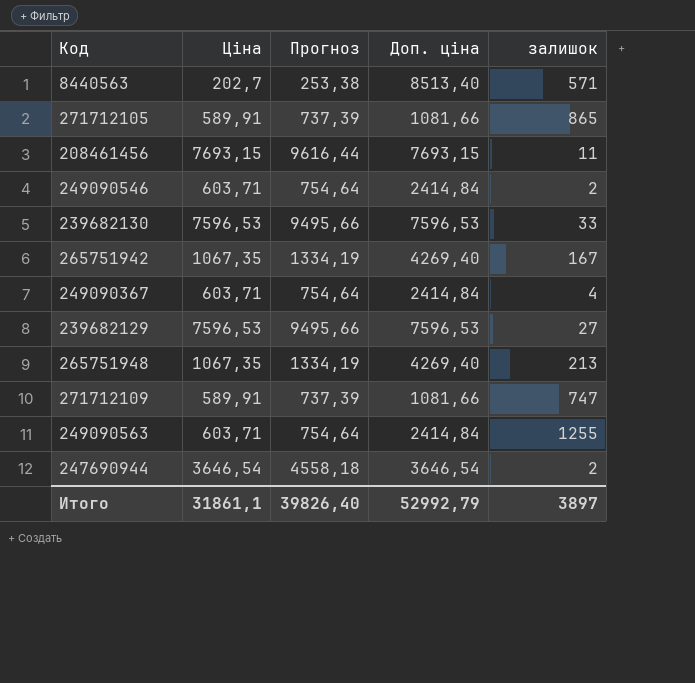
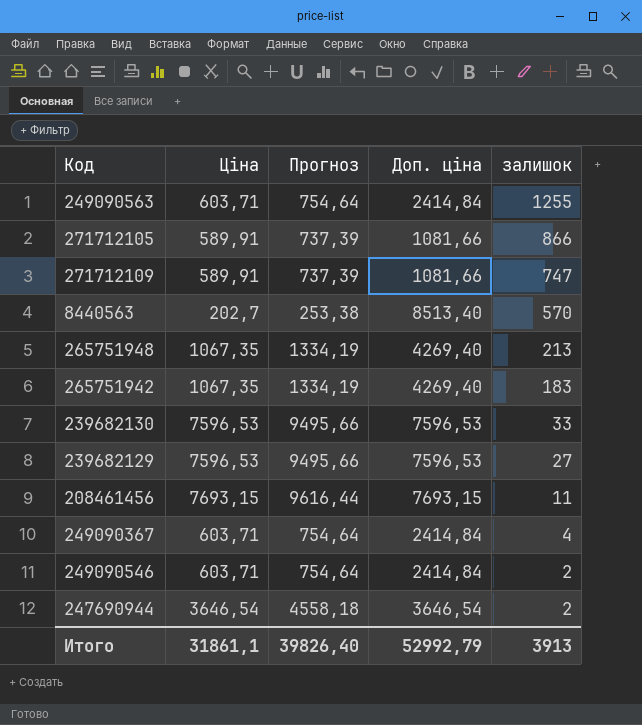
row order: none -> залишок descending
271712105 | залишок: 865 -> 866
8440563 | залишок: 571 -> 570
265751942 | залишок: 167 -> 183
Итого | залишок: 3897 -> 3913

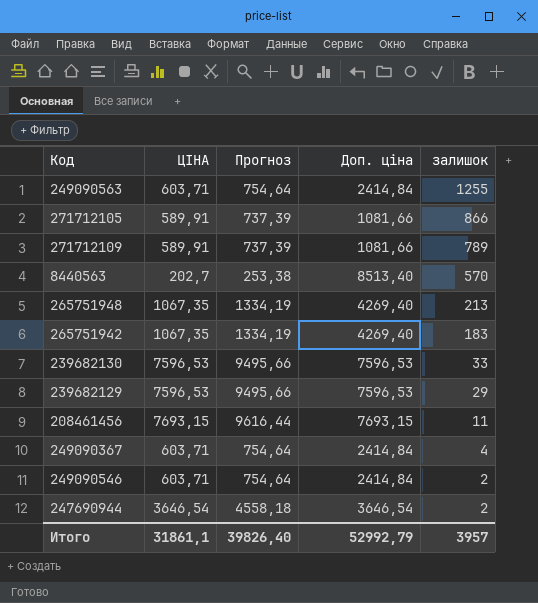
column name: Ціна -> ЦІНА
271712109 | залишок: 747 -> 789
239682129 | залишок: 27 -> 29
Итого | залишок: 3913 -> 3957

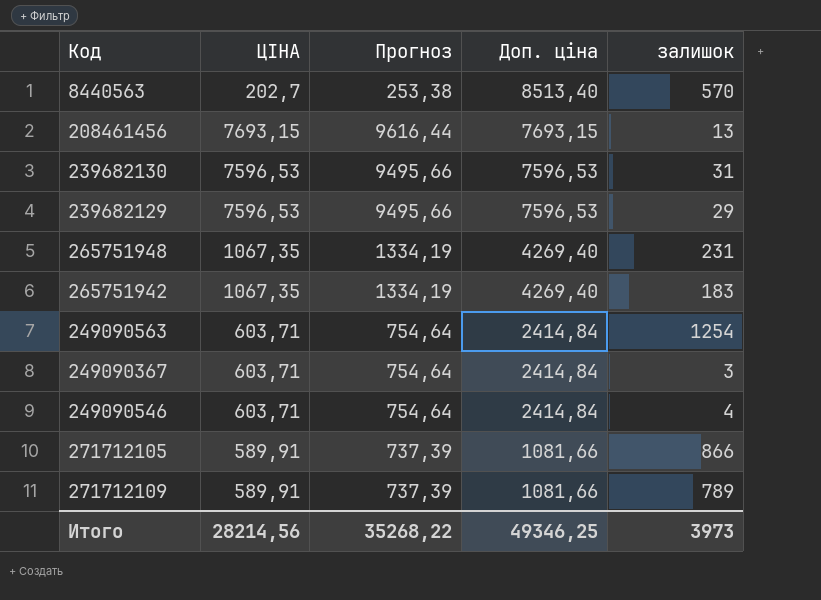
row order: залишок descending -> Доп. ціна descending
row 247690944: 3646,54 | 4558,18 | 3646,54 | 2 -> none
208461456 | залишок: 11 -> 13
239682130 | залишок: 33 -> 31
265751948 | залишок: 213 -> 231
249090563 | залишок: 1255 -> 1254
249090367 | залишок: 4 -> 3
249090546 | залишок: 2 -> 4
Итого | ЦІНА: 31861,1 -> 28214,56
Итого | Прогноз: 39826,40 -> 35268,22
Итого | Доп. ціна: 52992,79 -> 49346,25
Итого | залишок: 3957 -> 3973

